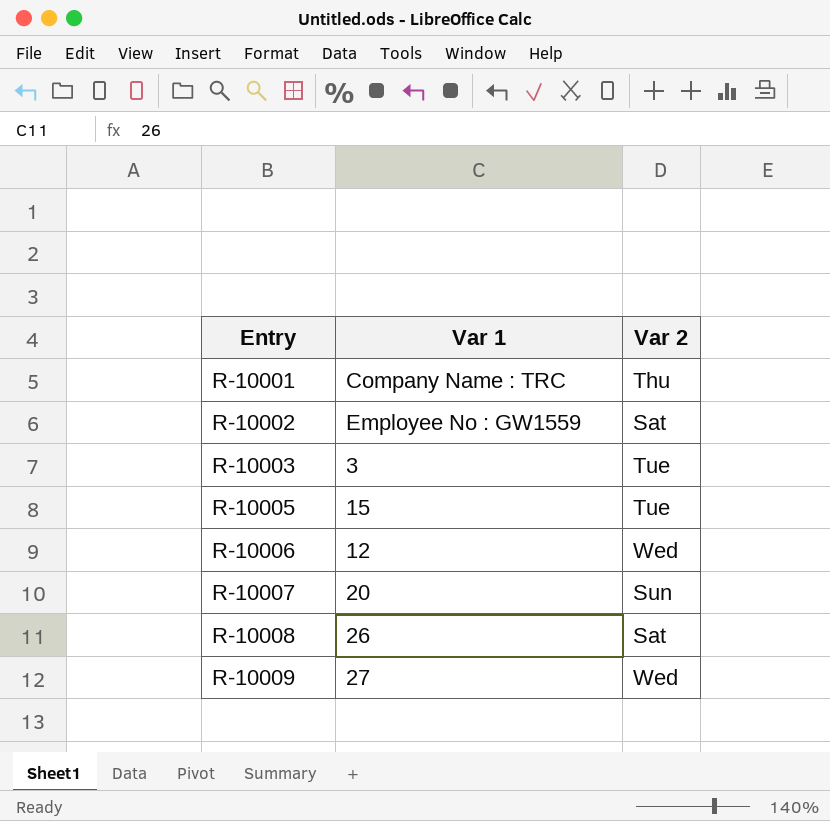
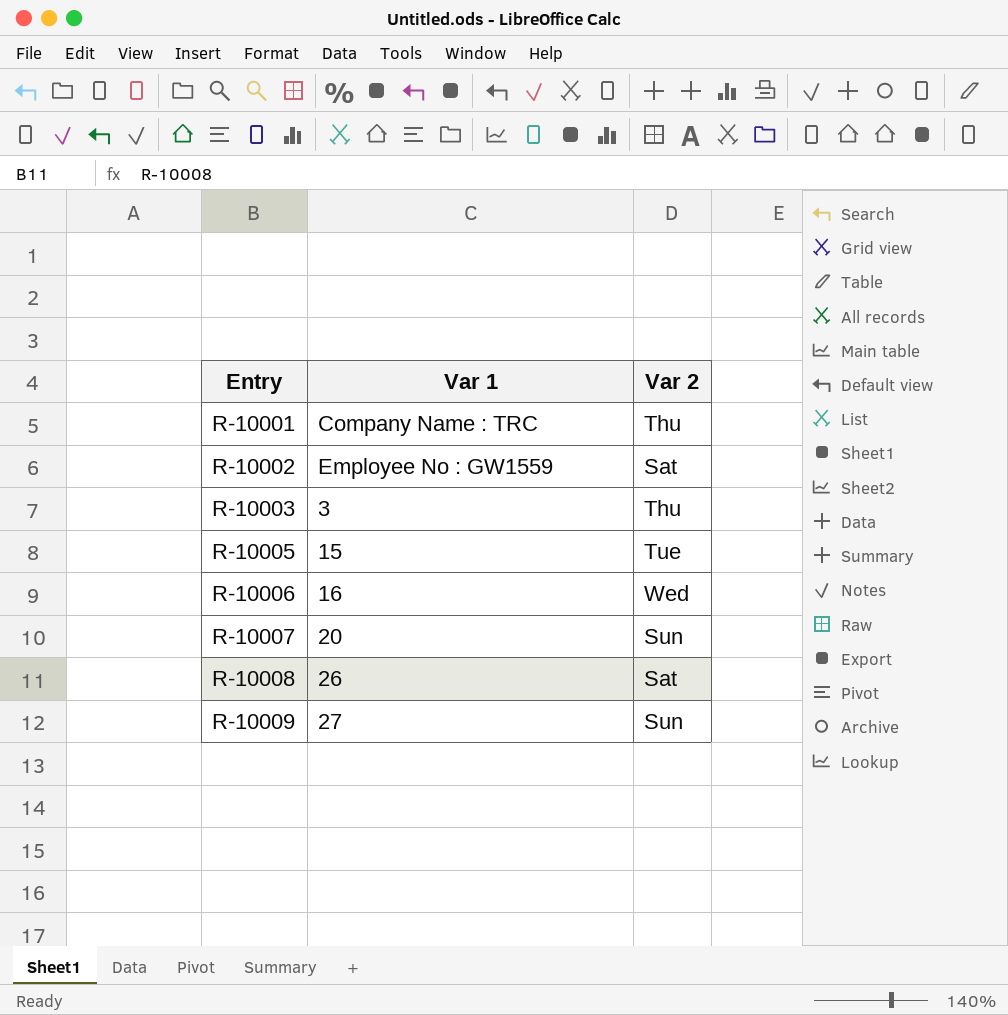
R-10003 | Var 2: Tue -> Thu
R-10006 | Var 1: 12 -> 16
R-10009 | Var 2: Wed -> Sun

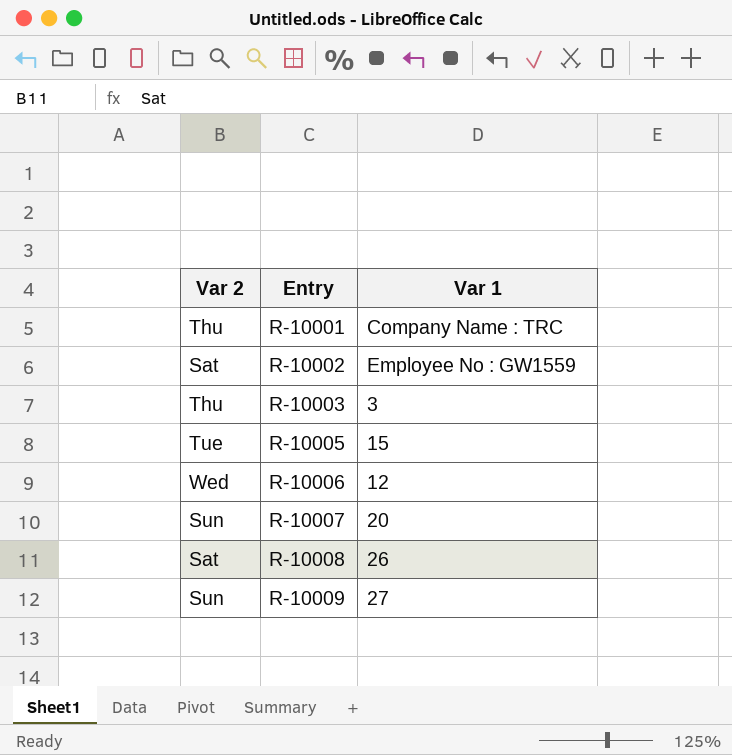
column Var 2 | position: 3 -> 1
R-10006 | Var 1: 16 -> 12

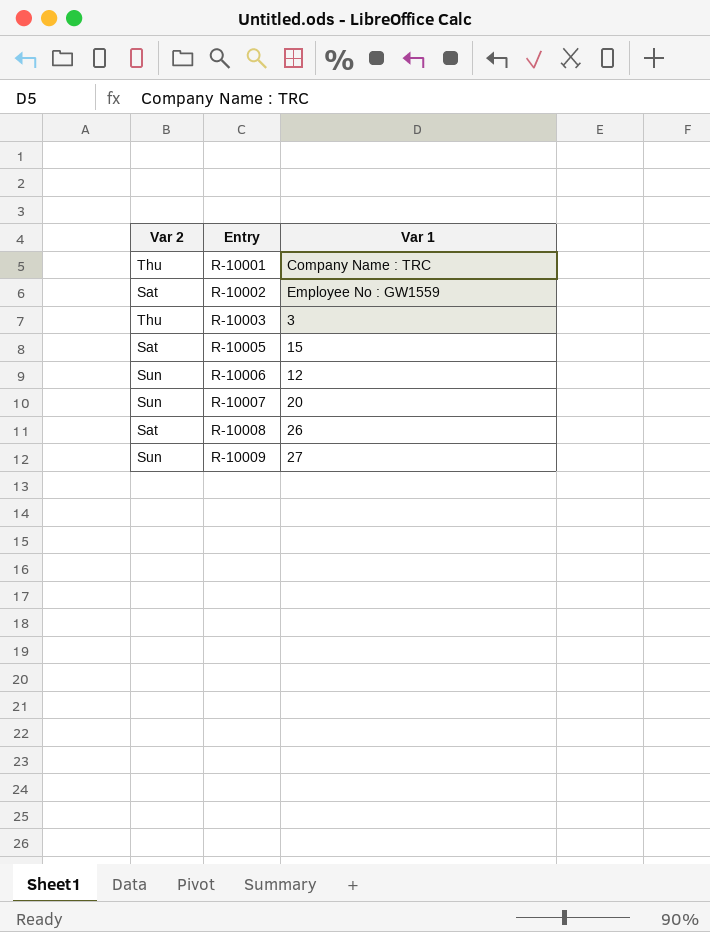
R-10005 | Var 2: Tue -> Sat
R-10006 | Var 2: Wed -> Sun

